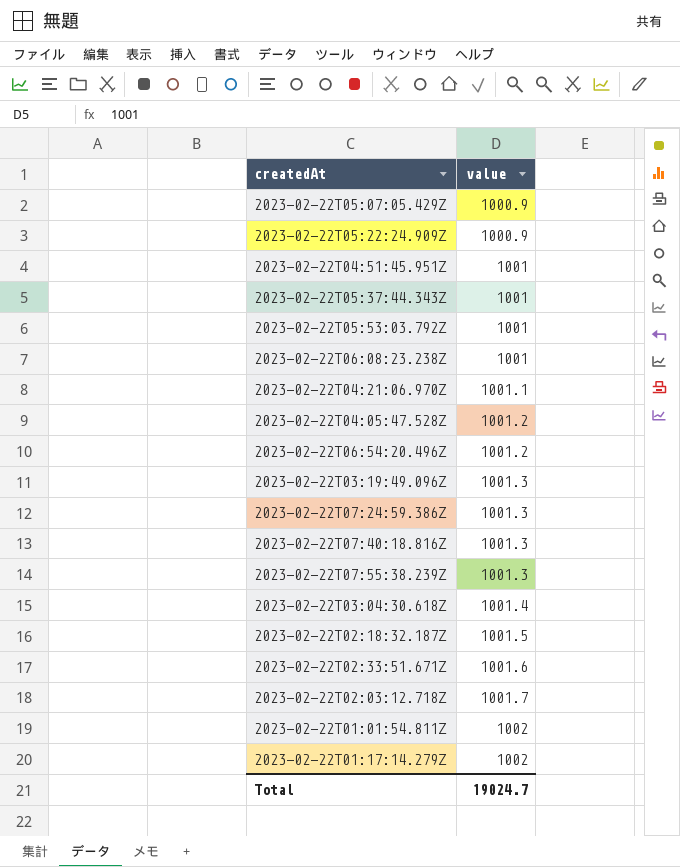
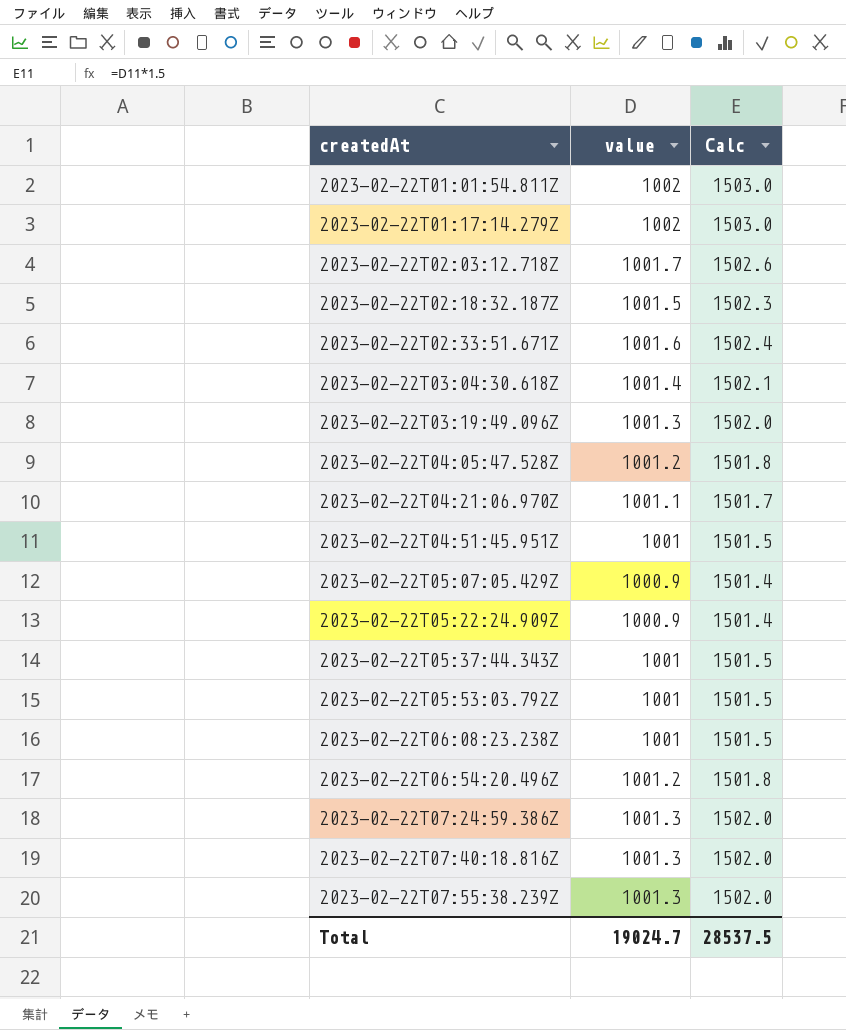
row order: value ascending -> createdAt ascending
column Calc | formula: none -> [value] * 1.5

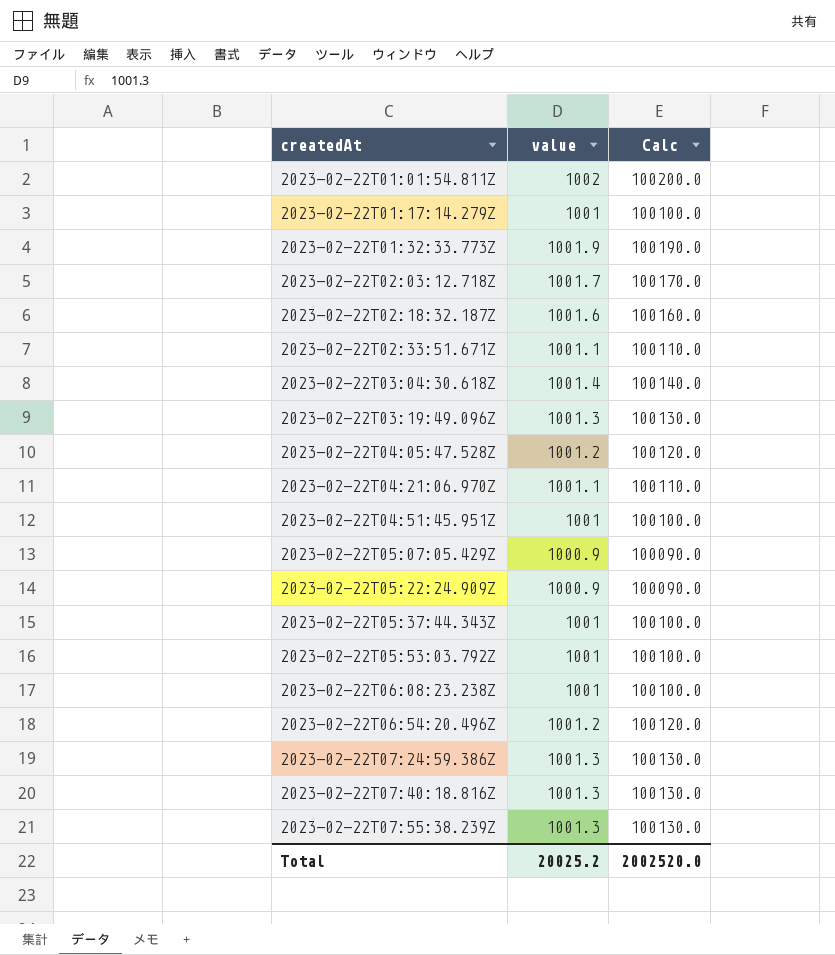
column Calc | formula: [value] * 1.5 -> [value] * 100
2023-02-22T01:17:14.279Z | value: 1002 -> 1001
row 2023-02-22T01:32:33.773Z: none -> 1001.9 | 100190.0
2023-02-22T02:18:32.187Z | value: 1001.5 -> 1001.6
2023-02-22T02:33:51.671Z | value: 1001.6 -> 1001.1
Total | value: 19024.7 -> 20025.2
Total | Calc: 28537.5 -> 2002520.0

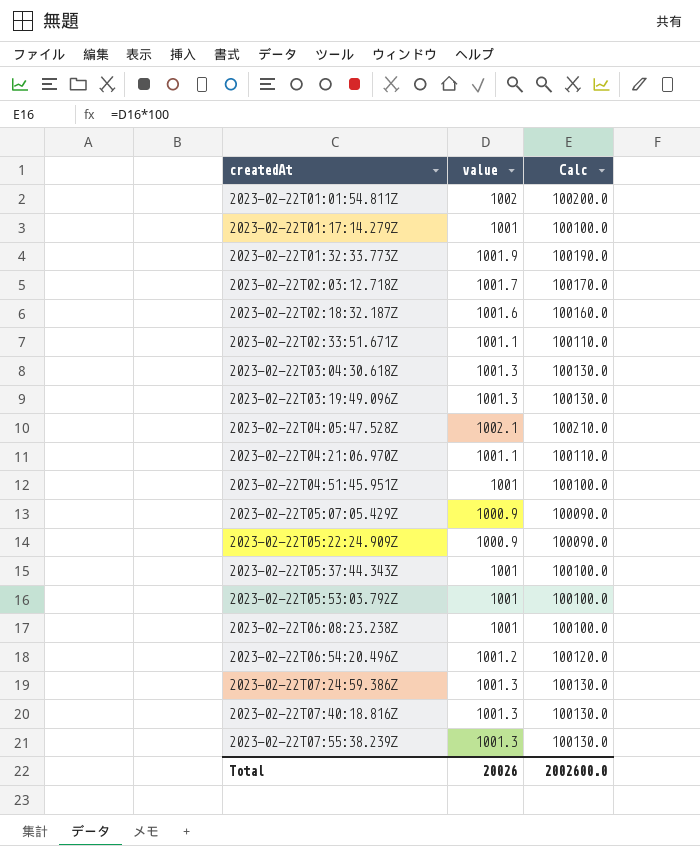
2023-02-22T03:04:30.618Z | value: 1001.4 -> 1001.3
2023-02-22T03:04:30.618Z | Calc: 100140.0 -> 100130.0
2023-02-22T04:05:47.528Z | value: 1001.2 -> 1002.1
2023-02-22T04:05:47.528Z | Calc: 100120.0 -> 100210.0
Total | value: 20025.2 -> 20026
Total | Calc: 2002520.0 -> 2002600.0

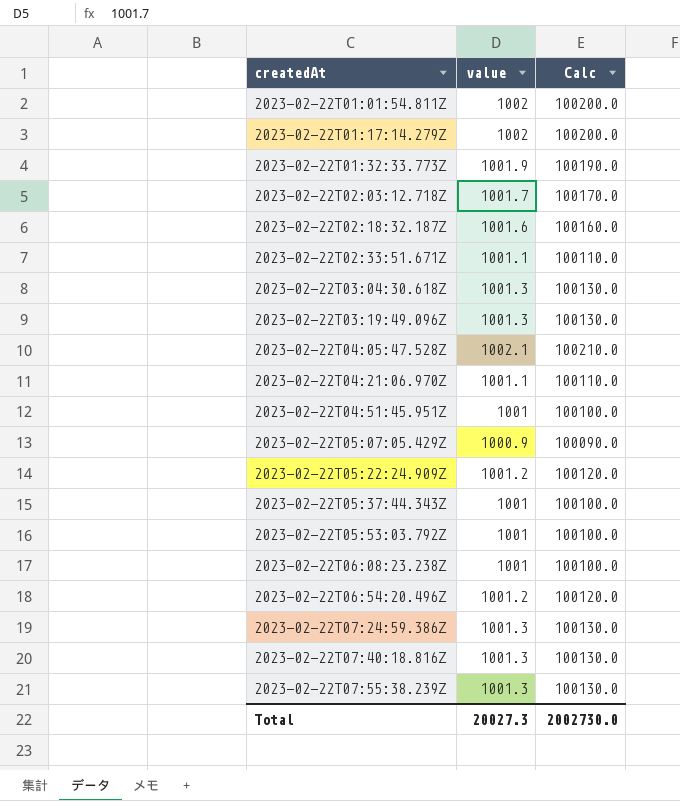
2023-02-22T01:17:14.279Z | value: 1001 -> 1002
2023-02-22T01:17:14.279Z | Calc: 100100.0 -> 100200.0
2023-02-22T05:22:24.909Z | value: 1000.9 -> 1001.2
2023-02-22T05:22:24.909Z | Calc: 100090.0 -> 100120.0
Total | value: 20026 -> 20027.3
Total | Calc: 2002600.0 -> 2002730.0

